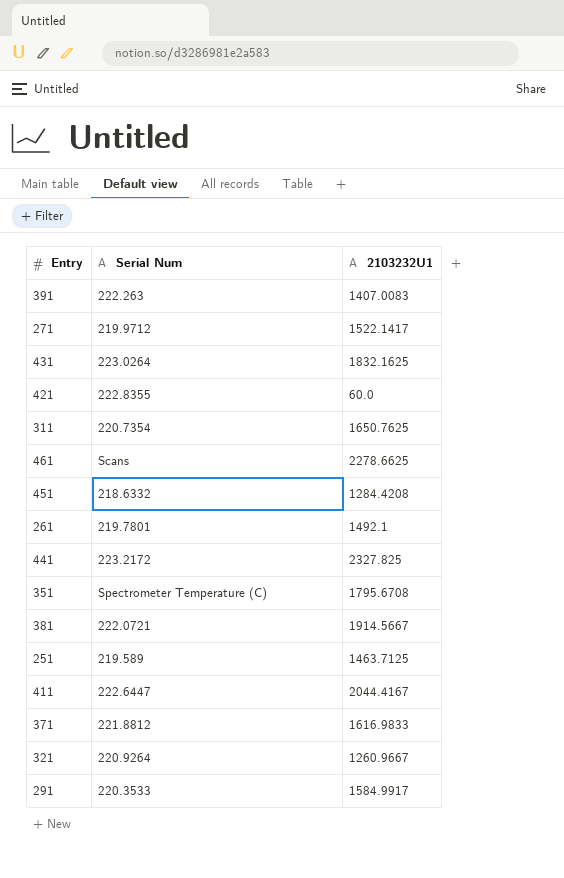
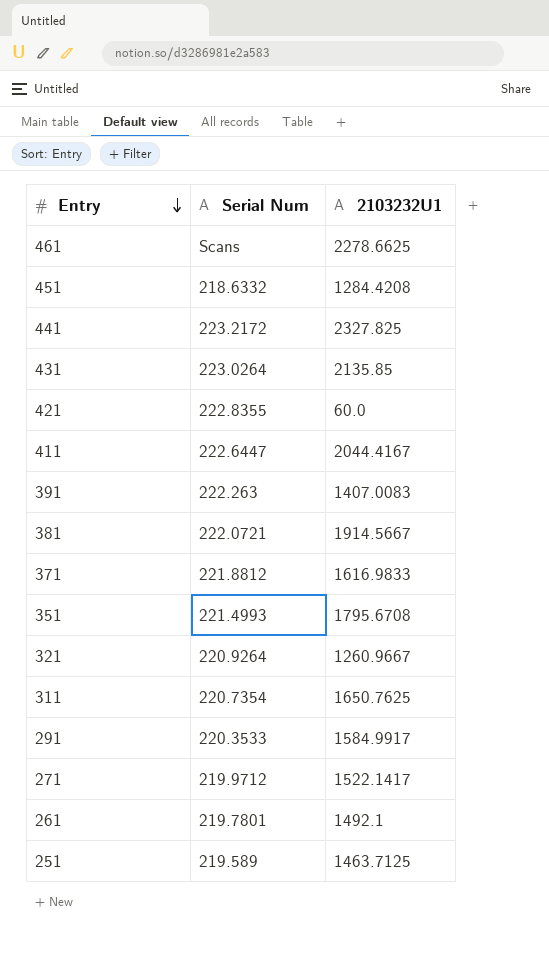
row order: none -> Entry descending
431 | 2103232U1: 1832.1625 -> 2135.85
351 | Serial Num: Spectrometer Temperature (C) -> 221.4993

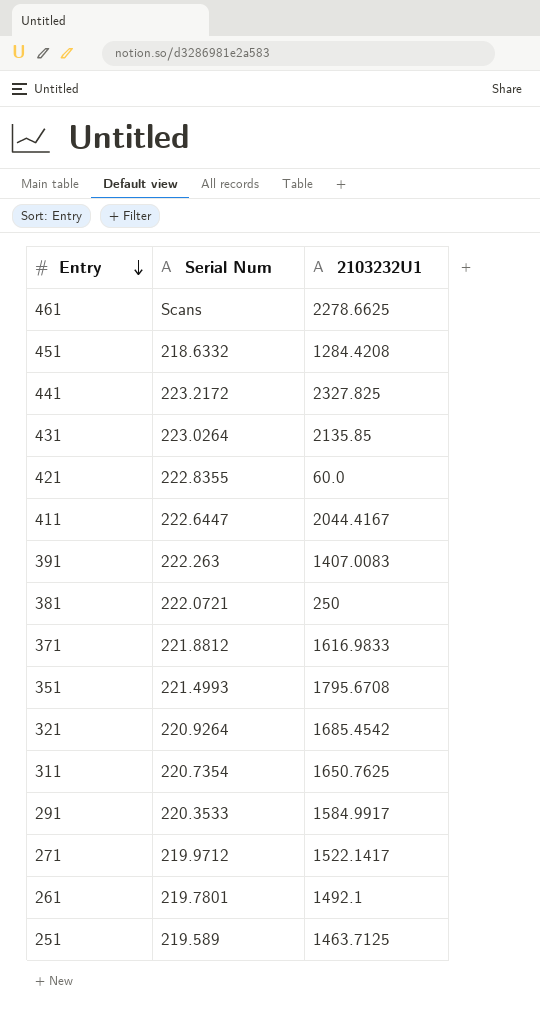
381 | 2103232U1: 1914.5667 -> 250
321 | 2103232U1: 1260.9667 -> 1685.4542

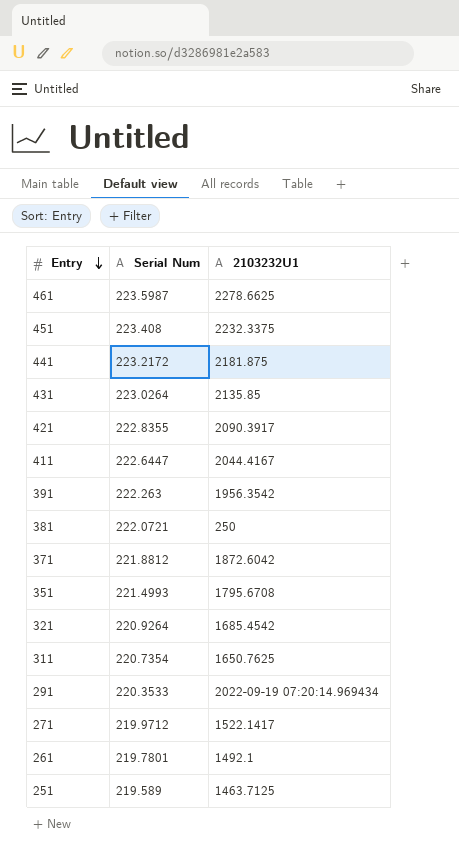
461 | Serial Num: Scans -> 223.5987
451 | Serial Num: 218.6332 -> 223.408
451 | 2103232U1: 1284.4208 -> 2232.3375
441 | 2103232U1: 2327.825 -> 2181.875
421 | 2103232U1: 60.0 -> 2090.3917
391 | 2103232U1: 1407.0083 -> 1956.3542
371 | 2103232U1: 1616.9833 -> 1872.6042
291 | 2103232U1: 1584.9917 -> 2022-09-19 07:20:14.969434

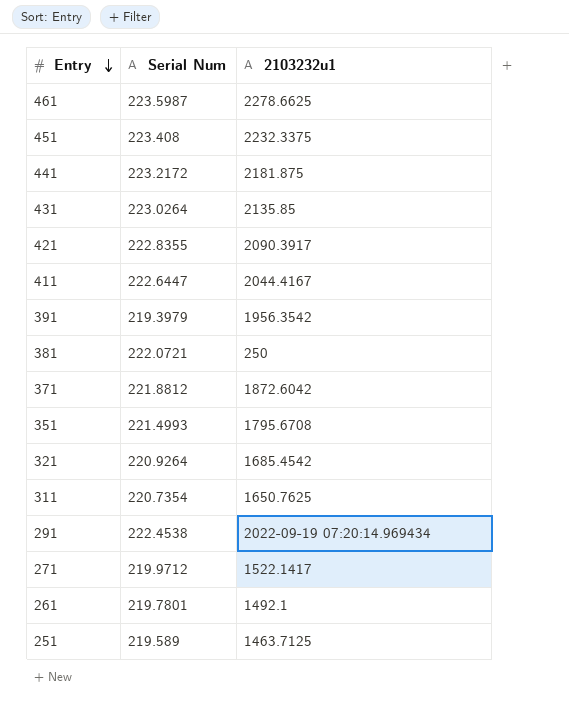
column name: 2103232U1 -> 2103232u1
391 | Serial Num: 222.263 -> 219.3979
291 | Serial Num: 220.3533 -> 222.4538

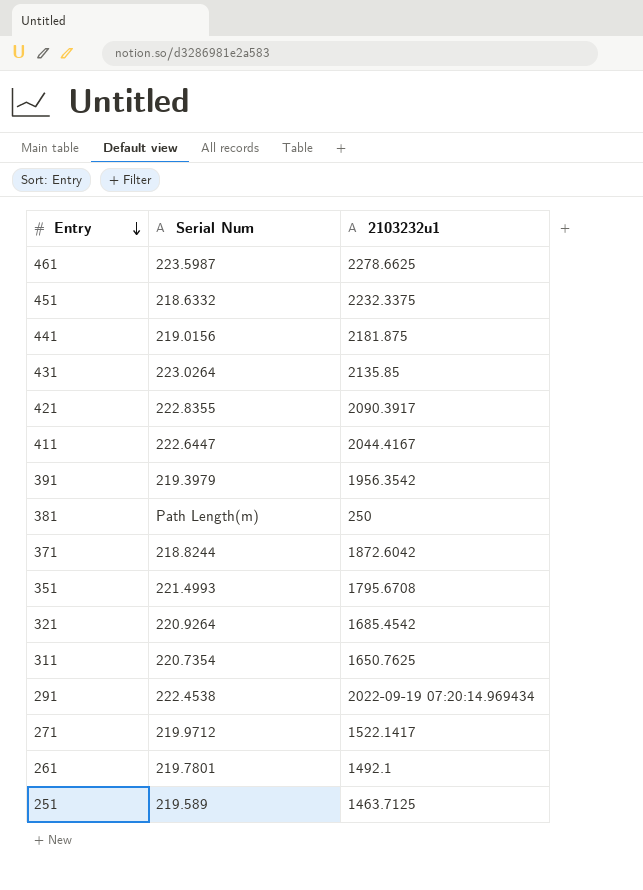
451 | Serial Num: 223.408 -> 218.6332
441 | Serial Num: 223.2172 -> 219.0156
381 | Serial Num: 222.0721 -> Path Length(m)
371 | Serial Num: 221.8812 -> 218.8244

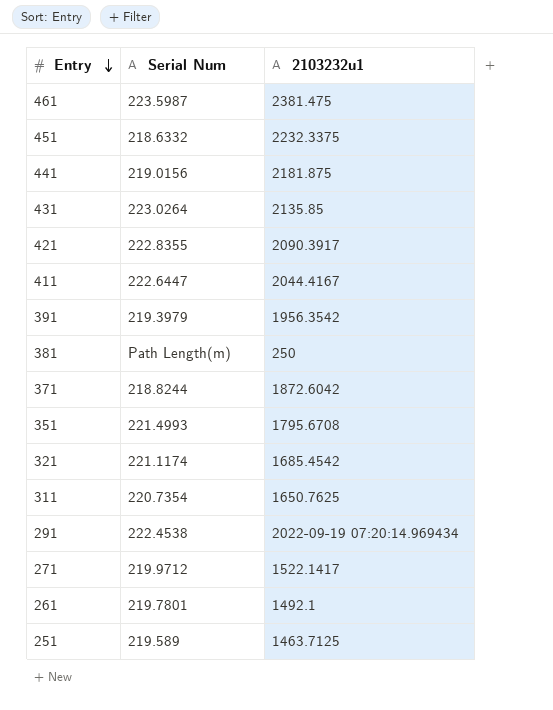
461 | 2103232u1: 2278.6625 -> 2381.475
321 | Serial Num: 220.9264 -> 221.1174

